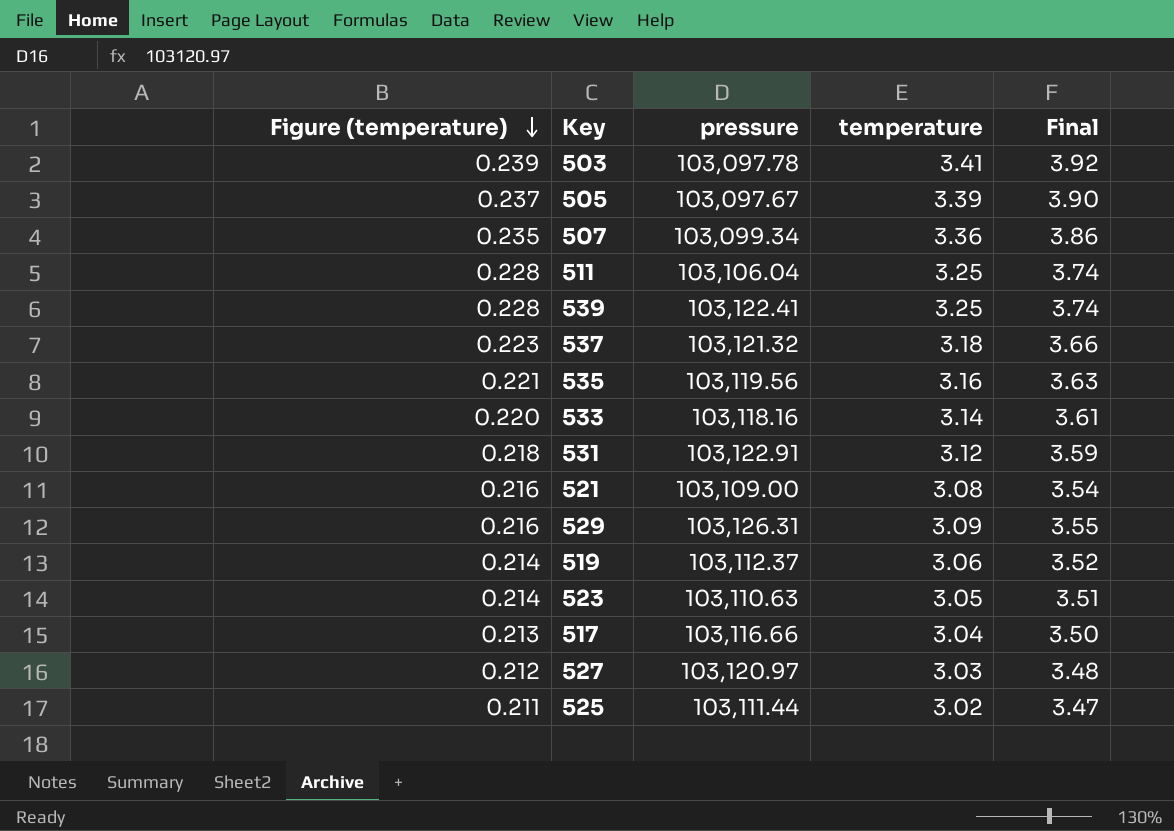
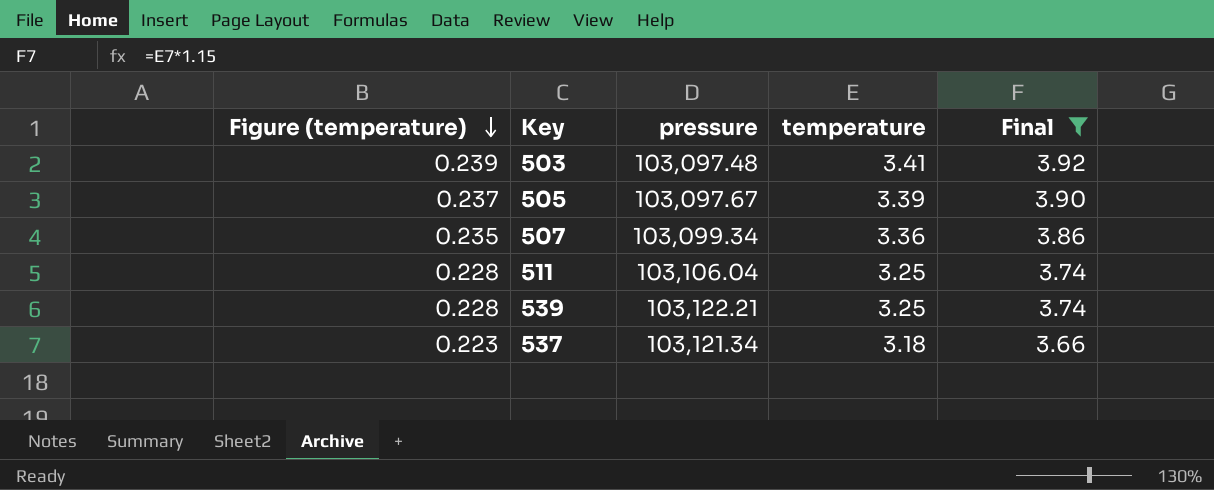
filter: none -> Final >= 3.66
503 | pressure: 103,097.78 -> 103,097.48
539 | pressure: 103,122.41 -> 103,122.21
537 | pressure: 103,121.32 -> 103,121.34

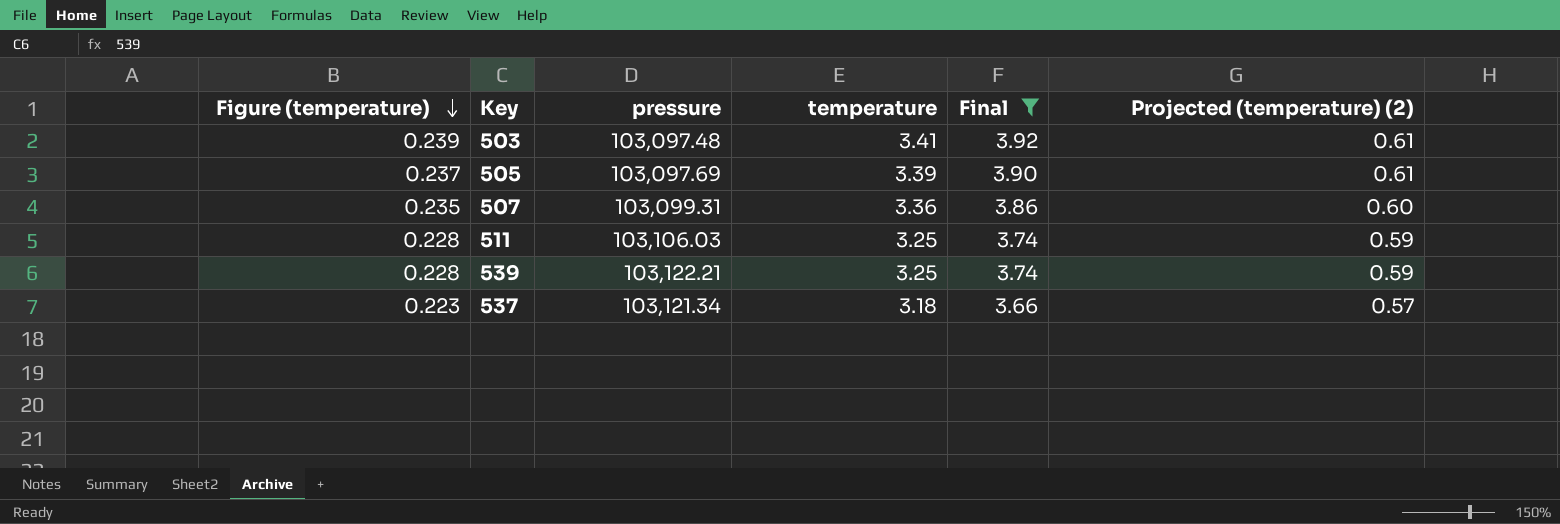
column Projected (temperature) (2) | formula: none -> [temperature] * 0.18
505 | pressure: 103,097.67 -> 103,097.69
507 | pressure: 103,099.34 -> 103,099.31
511 | pressure: 103,106.04 -> 103,106.03

